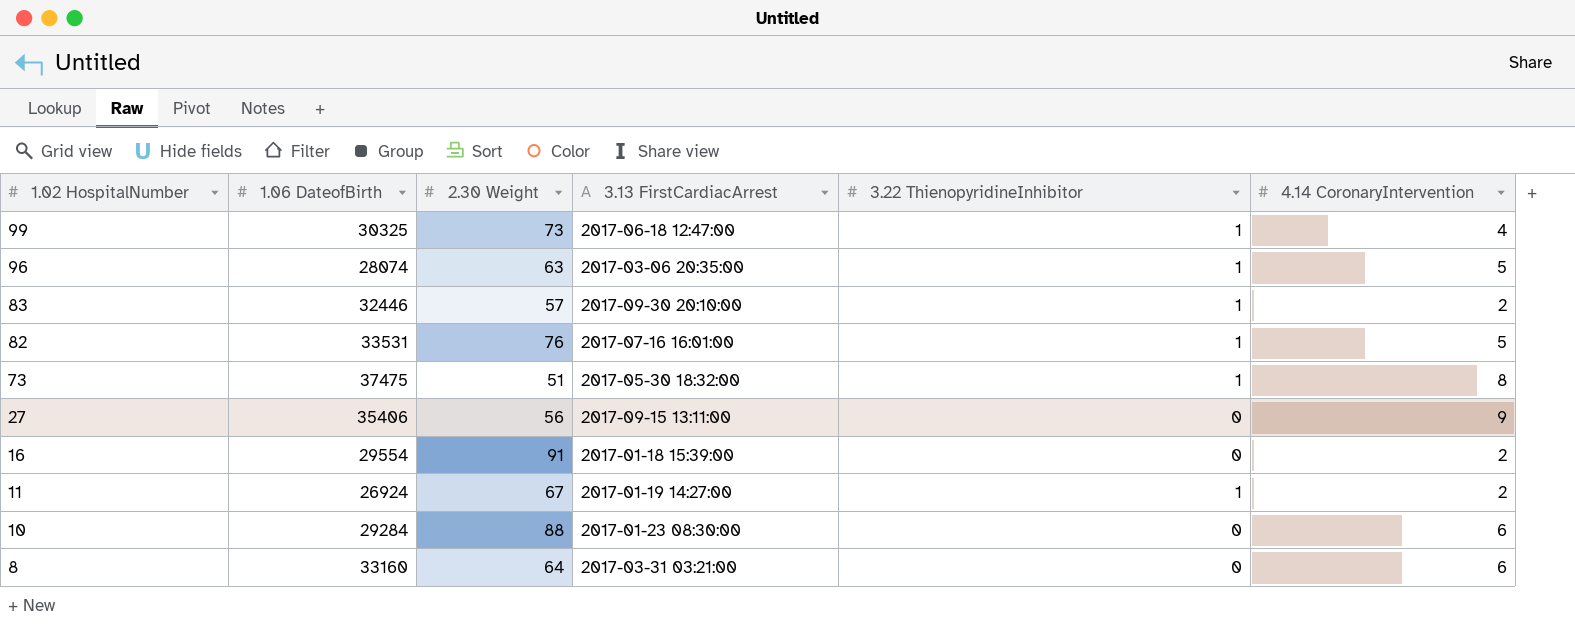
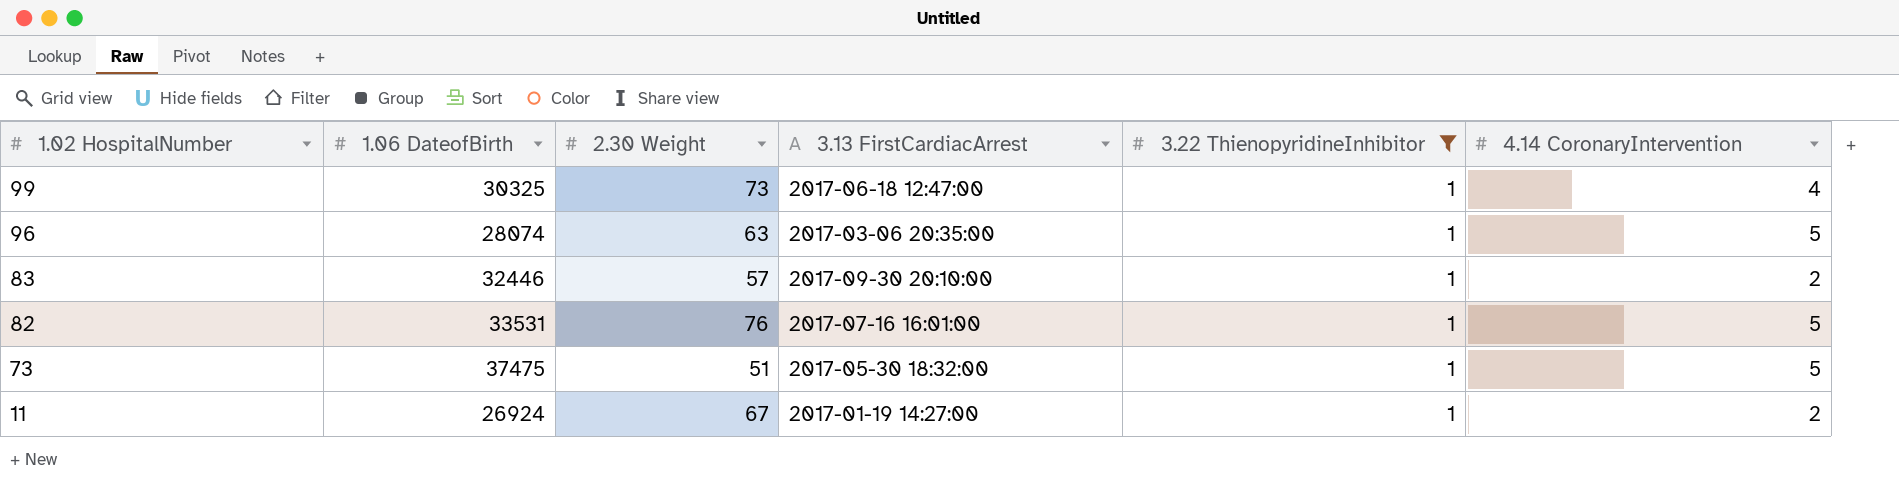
filter: none -> 3.22 ThienopyridineInhibitor = 1
73 | 4.14 CoronaryIntervention: 8 -> 5

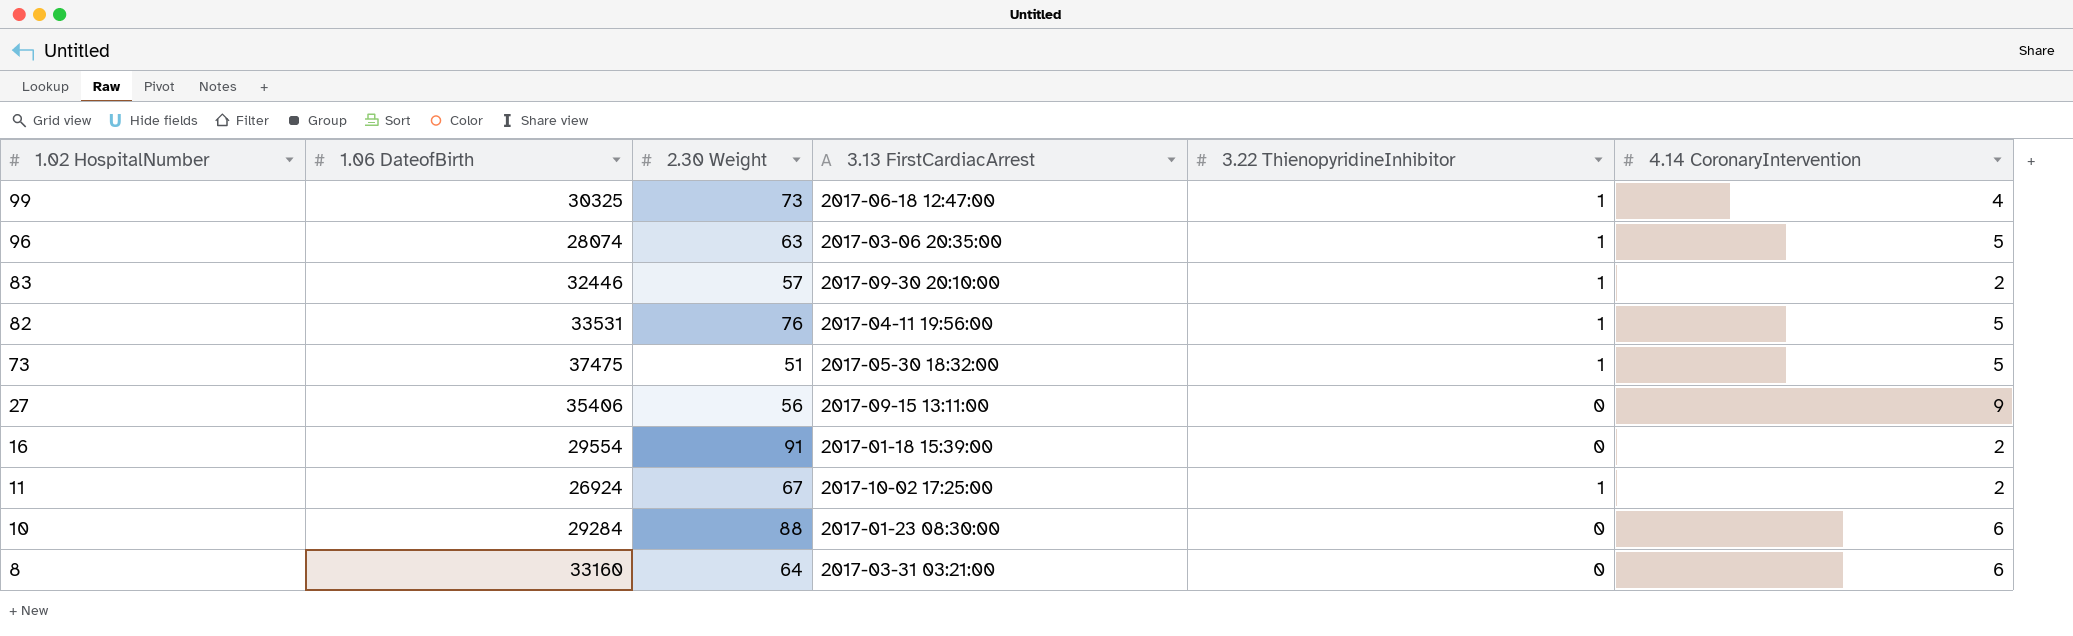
filter: 3.22 ThienopyridineInhibitor = 1 -> none
82 | 3.13 FirstCardiacArrest: 2017-07-16 16:01:00 -> 2017-04-11 19:56:00
11 | 3.13 FirstCardiacArrest: 2017-01-19 14:27:00 -> 2017-10-02 17:25:00

